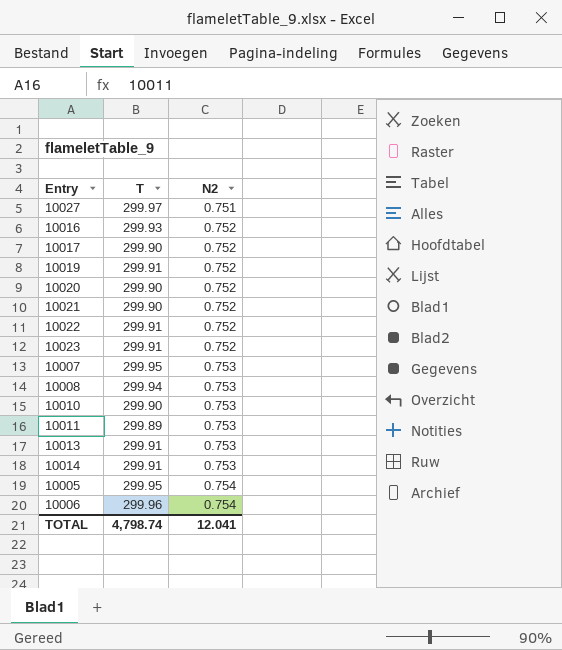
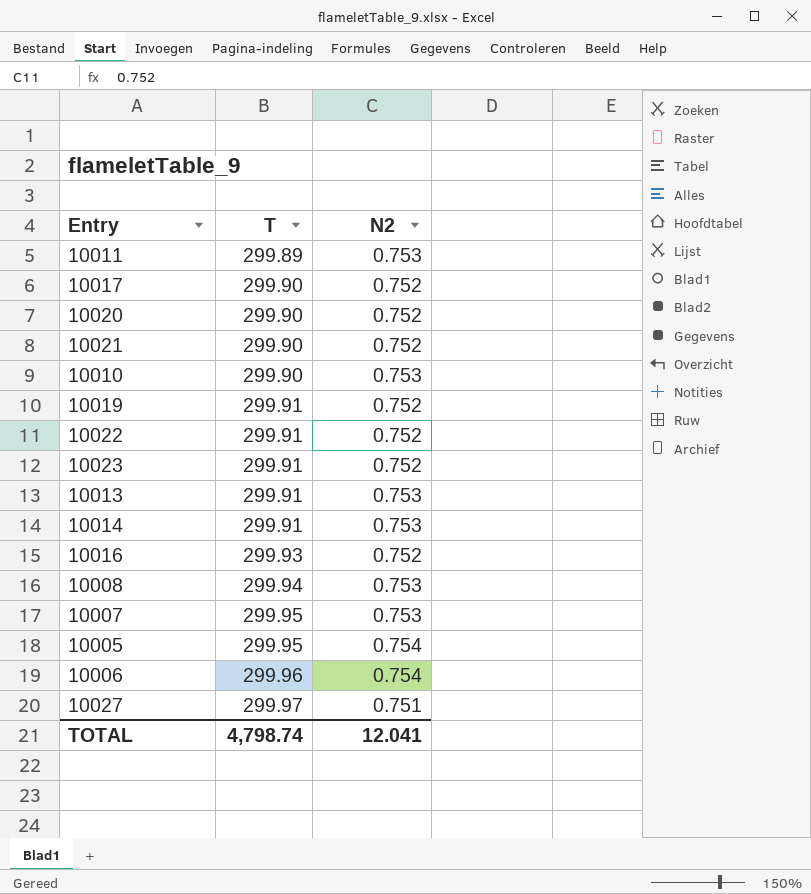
row order: N2 ascending -> T ascending

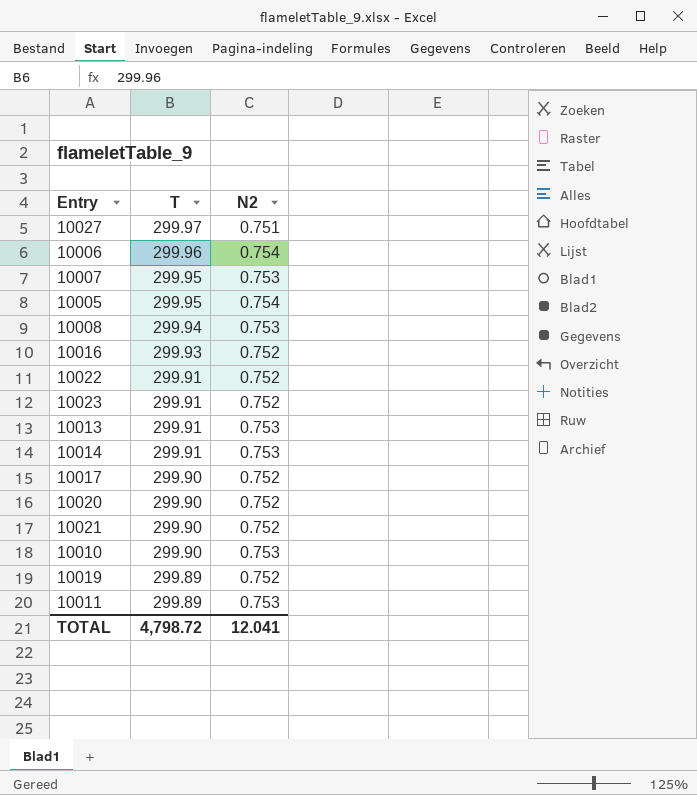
row order: T ascending -> T descending
10019 | T: 299.91 -> 299.89
TOTAL | T: 4,798.74 -> 4,798.72

